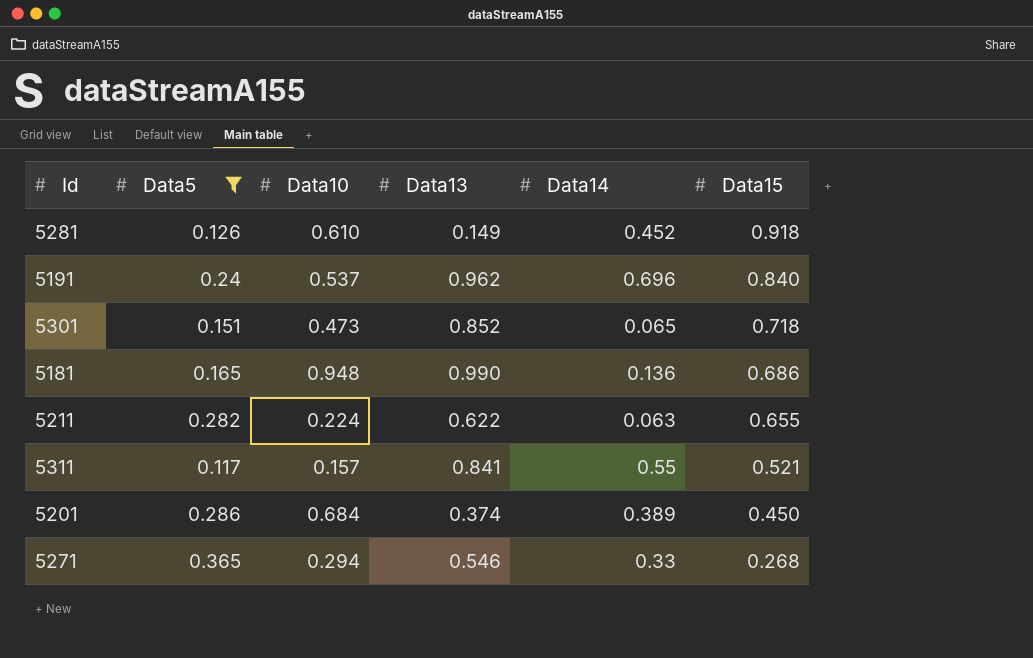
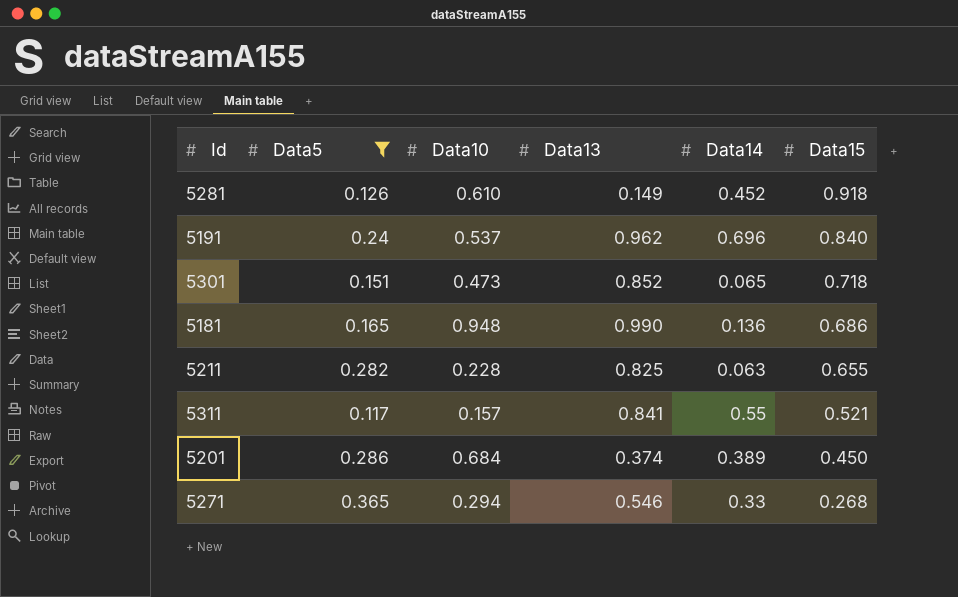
5211 | Data10: 0.224 -> 0.228
5211 | Data13: 0.622 -> 0.825

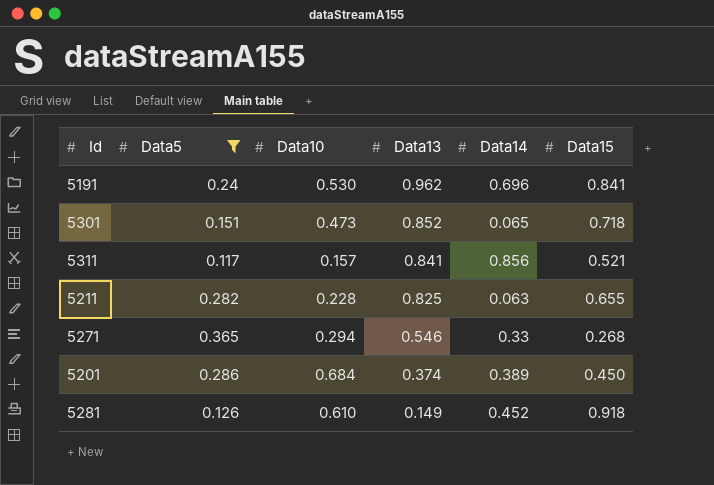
row order: Data15 descending -> Data13 descending
row 5181: 0.165 | 0.948 | 0.990 | 0.136 | 0.686 -> none
5191 | Data10: 0.537 -> 0.530
5191 | Data15: 0.840 -> 0.841
5311 | Data14: 0.55 -> 0.856

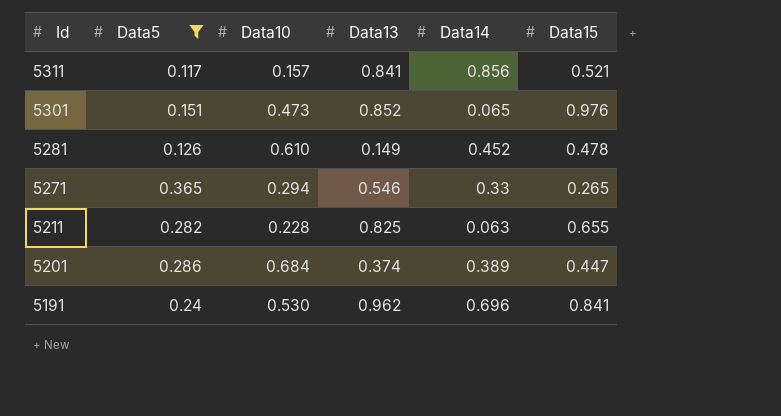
row order: Data13 descending -> Id descending
5301 | Data15: 0.718 -> 0.976
5281 | Data15: 0.918 -> 0.478
5271 | Data15: 0.268 -> 0.265
5201 | Data15: 0.450 -> 0.447

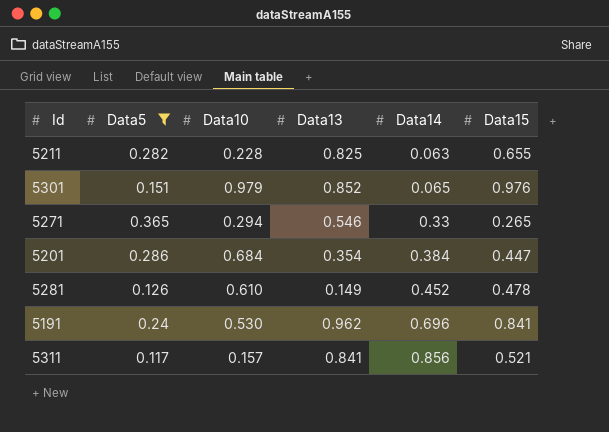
row order: Id descending -> Data14 ascending
5301 | Data10: 0.473 -> 0.979
5201 | Data13: 0.374 -> 0.354
5201 | Data14: 0.389 -> 0.384

